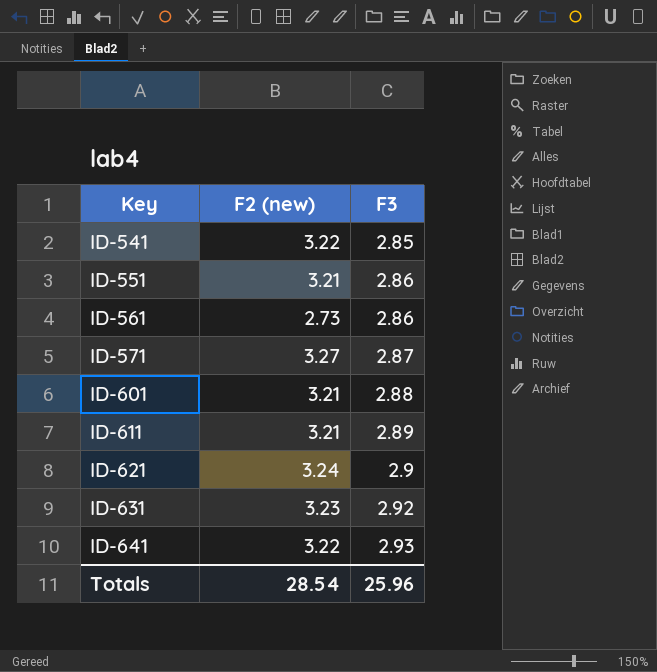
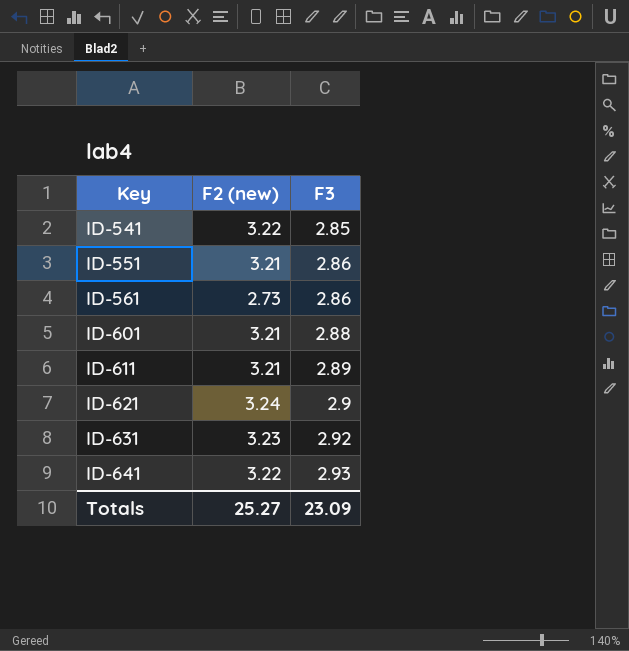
row ID-571: 3.27 | 2.87 -> none
Totals | F2 (new): 28.54 -> 25.27
Totals | F3: 25.96 -> 23.09

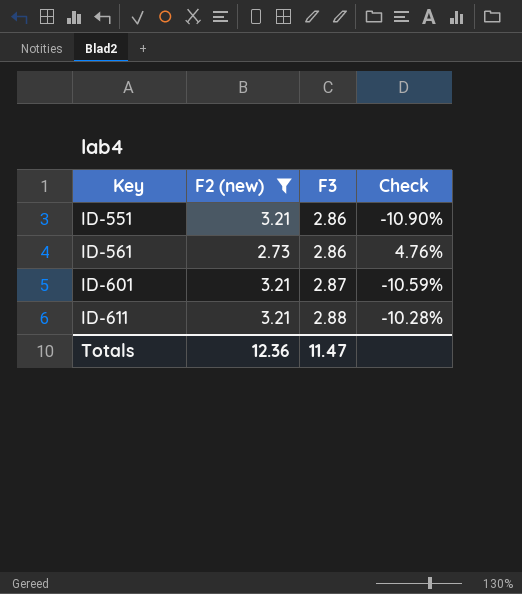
filter: none -> F2 (new) <= 3.21
column Check | formula: none -> ([F3] - [F2 (new)]) / [F2 (new)]
ID-601 | F3: 2.88 -> 2.87
ID-611 | F3: 2.89 -> 2.88
Totals | F2 (new): 25.27 -> 12.36
Totals | F3: 23.09 -> 11.47

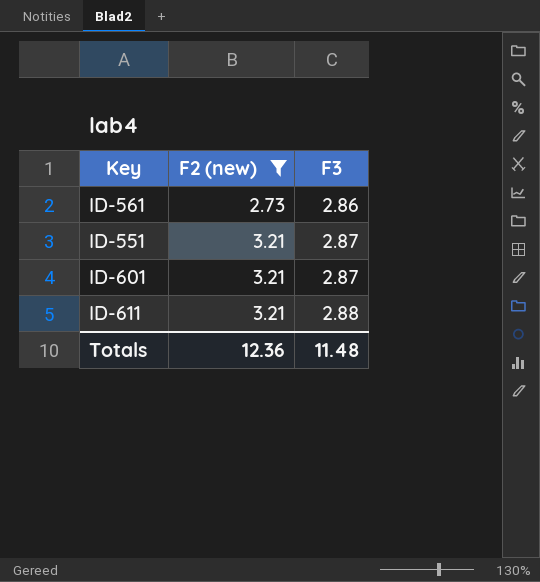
row order: Key ascending -> F2 (new) ascending
column Check | formula: ([F3] - [F2 (new)]) / [F2 (new)] -> none
ID-551 | F3: 2.86 -> 2.87
Totals | F3: 11.47 -> 11.48

